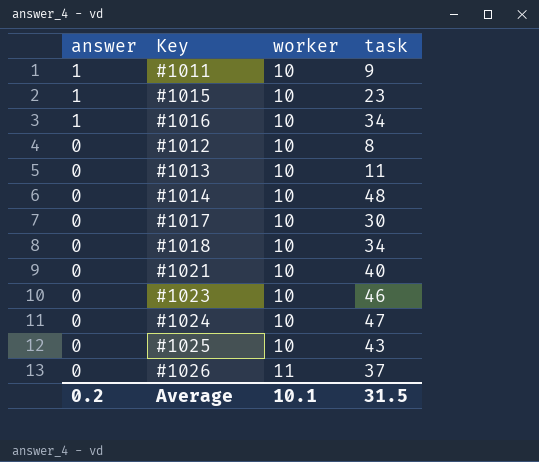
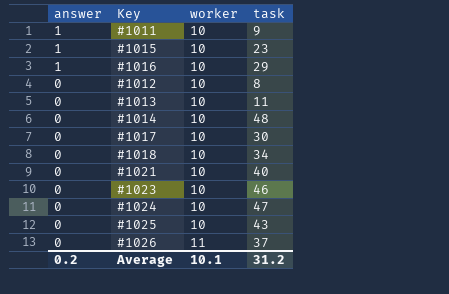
#1016 | task: 34 -> 29
Average | task: 31.5 -> 31.2

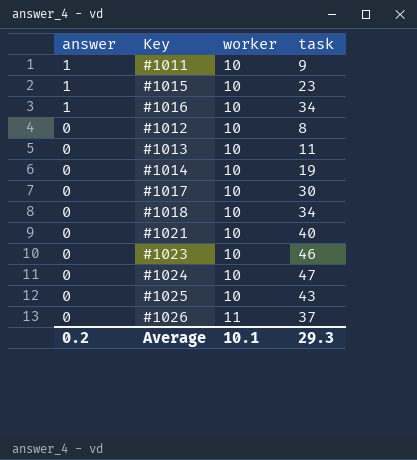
#1016 | task: 29 -> 34
#1014 | task: 48 -> 19
Average | task: 31.2 -> 29.3

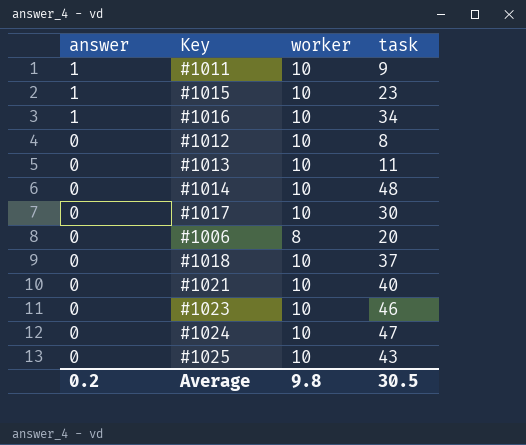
row #1026: 0 | 11 | 37 -> none
#1014 | task: 19 -> 48
row #1006: none -> 0 | 8 | 20
#1018 | task: 34 -> 37
Average | worker: 10.1 -> 9.8
Average | task: 29.3 -> 30.5

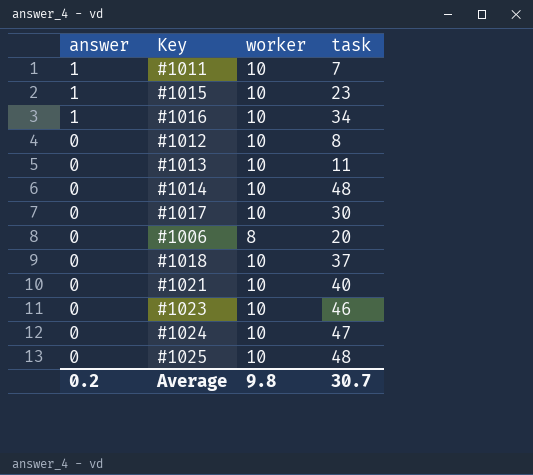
#1011 | task: 9 -> 7
#1025 | task: 43 -> 48
Average | task: 30.5 -> 30.7

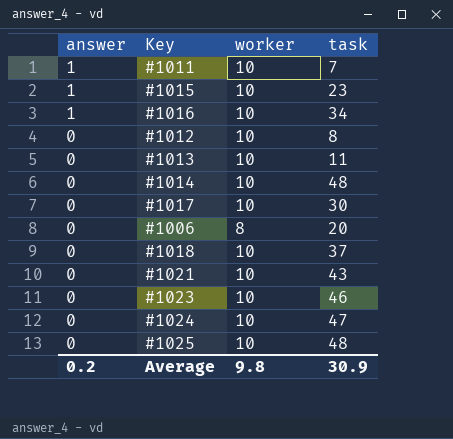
#1021 | task: 40 -> 43
Average | task: 30.7 -> 30.9

